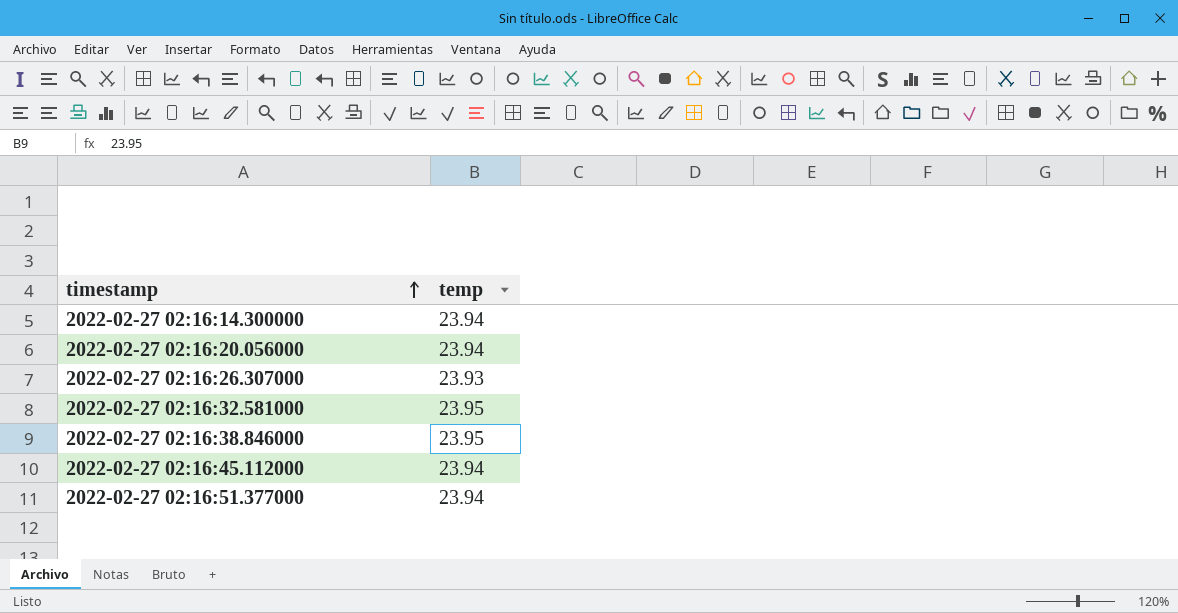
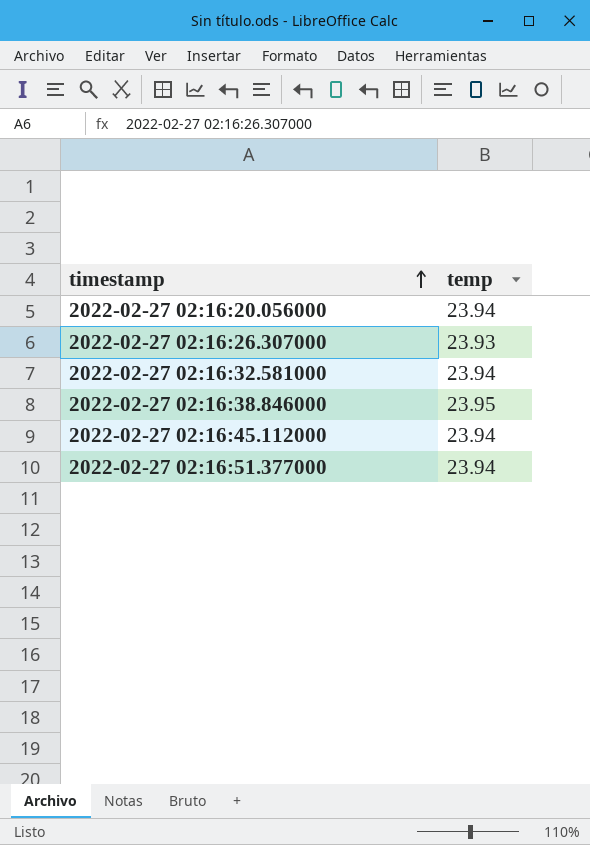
row 2022-02-27 02:16:14.300000: 23.94 -> none
2022-02-27 02:16:32.581000 | temp: 23.95 -> 23.94

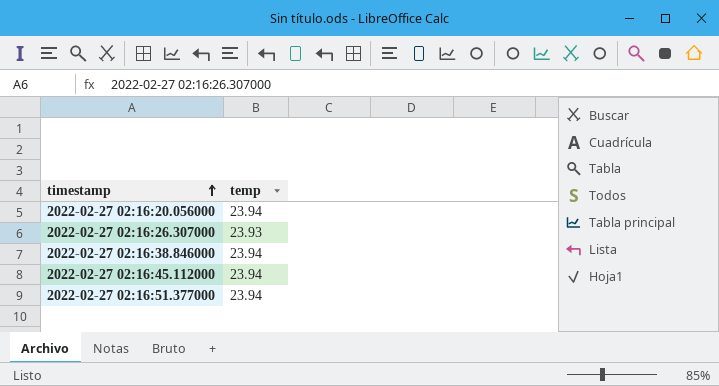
row 2022-02-27 02:16:32.581000: 23.94 -> none
2022-02-27 02:16:38.846000 | temp: 23.95 -> 23.94

